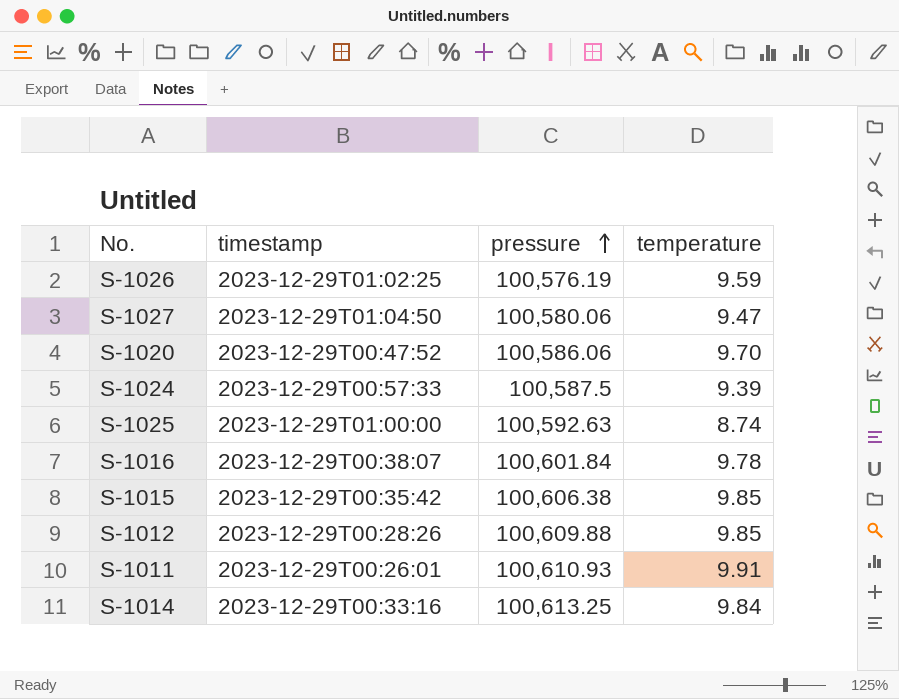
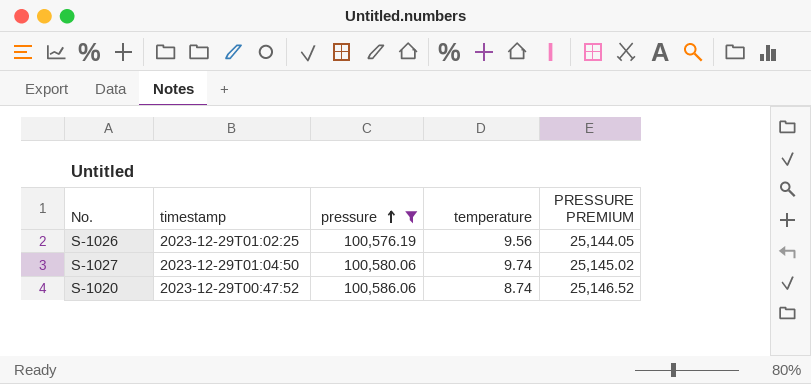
filter: none -> pressure <= 100,586.06
column PRESSURE PREMIUM | formula: none -> [pressure] * 0.25
S-1026 | temperature: 9.59 -> 9.56
S-1027 | temperature: 9.47 -> 9.74
S-1020 | temperature: 9.70 -> 8.74

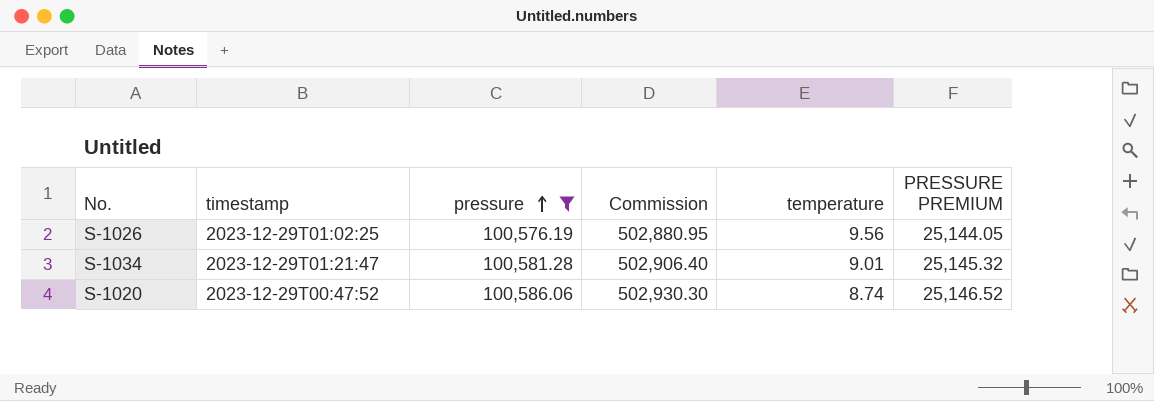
column Commission | formula: none -> [pressure] * 5
row S-1027: 2023-12-29T01:04:50 | 100,580.06 | 9.74 | 25,145.02 -> none
row S-1034: none -> 2023-12-29T01:21:47 | 100,581.28 | 502,906.40 | 9.01 | 25,145.32

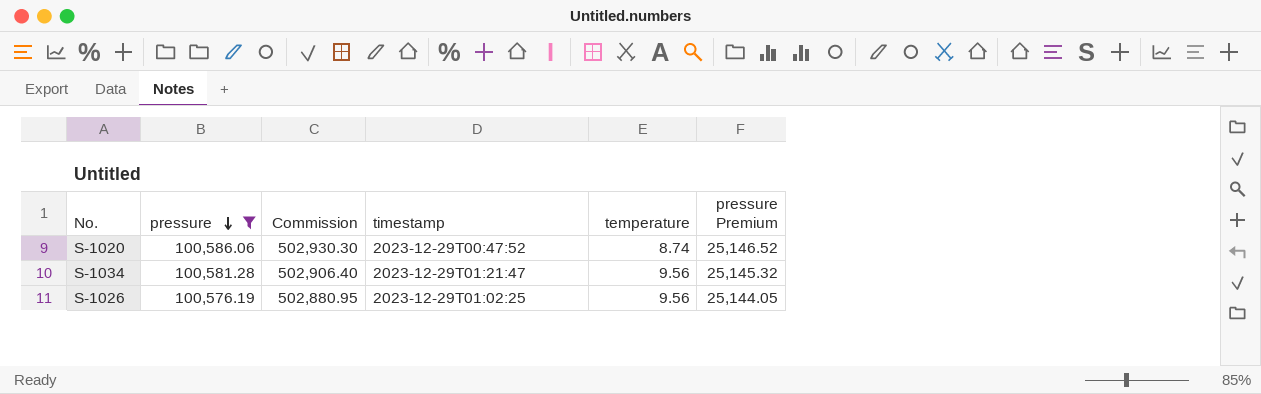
row order: pressure ascending -> pressure descending
column timestamp | position: 2 -> 4
column name: PRESSURE PREMIUM -> pressure Premium
S-1034 | temperature: 9.01 -> 9.56

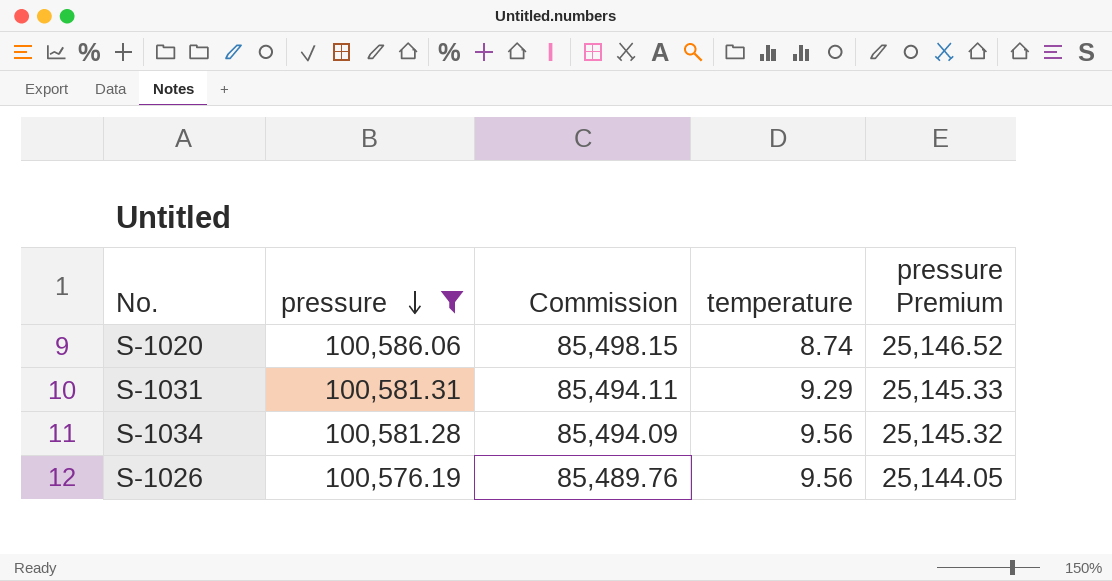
column timestamp | position: 4 -> none
column Commission | formula: [pressure] * 5 -> [pressure] * 0.85
row S-1031: none -> 100,581.31 | 85,494.11 | 9.29 | 25,145.33

